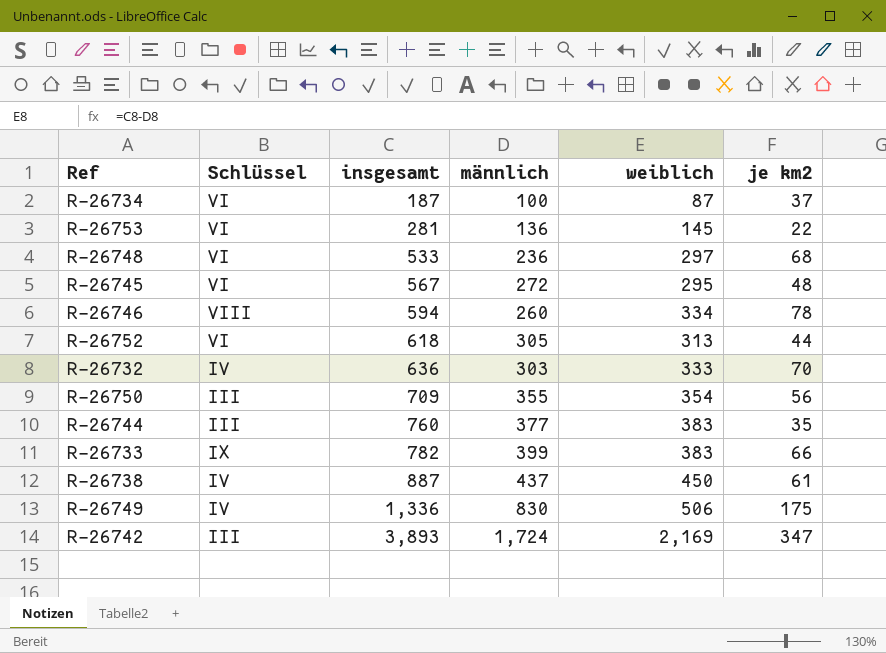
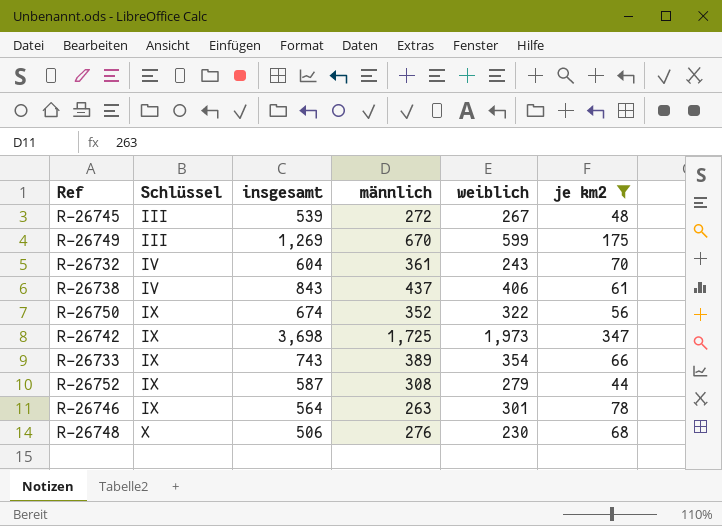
filter: none -> je km2 >= 44
row order: insgesamt ascending -> Schlüssel ascending
R-26745 | Schlüssel: VI -> III
R-26745 | insgesamt: 567 -> 539
R-26745 | weiblich: 295 -> 267
R-26749 | Schlüssel: IV -> III
R-26749 | insgesamt: 1,336 -> 1,269
R-26749 | männlich: 830 -> 670
R-26749 | weiblich: 506 -> 599
R-26732 | insgesamt: 636 -> 604
R-26732 | männlich: 303 -> 361
R-26732 | weiblich: 333 -> 243
R-26738 | insgesamt: 887 -> 843
R-26738 | weiblich: 450 -> 406
R-26750 | Schlüssel: III -> IX
R-26750 | insgesamt: 709 -> 674
R-26750 | männlich: 355 -> 352
R-26750 | weiblich: 354 -> 322
R-26742 | Schlüssel: III -> IX
R-26742 | insgesamt: 3,893 -> 3,698
R-26742 | männlich: 1,724 -> 1,725
R-26742 | weiblich: 2,169 -> 1,973
R-26733 | insgesamt: 782 -> 743
R-26733 | männlich: 399 -> 389
R-26733 | weiblich: 383 -> 354
R-26752 | Schlüssel: VI -> IX
R-26752 | insgesamt: 618 -> 587
R-26752 | männlich: 305 -> 308
R-26752 | weiblich: 313 -> 279
R-26746 | Schlüssel: VIII -> IX
R-26746 | insgesamt: 594 -> 564
R-26746 | männlich: 260 -> 263
R-26746 | weiblich: 334 -> 301
R-26748 | Schlüssel: VI -> X
R-26748 | insgesamt: 533 -> 506
R-26748 | männlich: 236 -> 276
R-26748 | weiblich: 297 -> 230

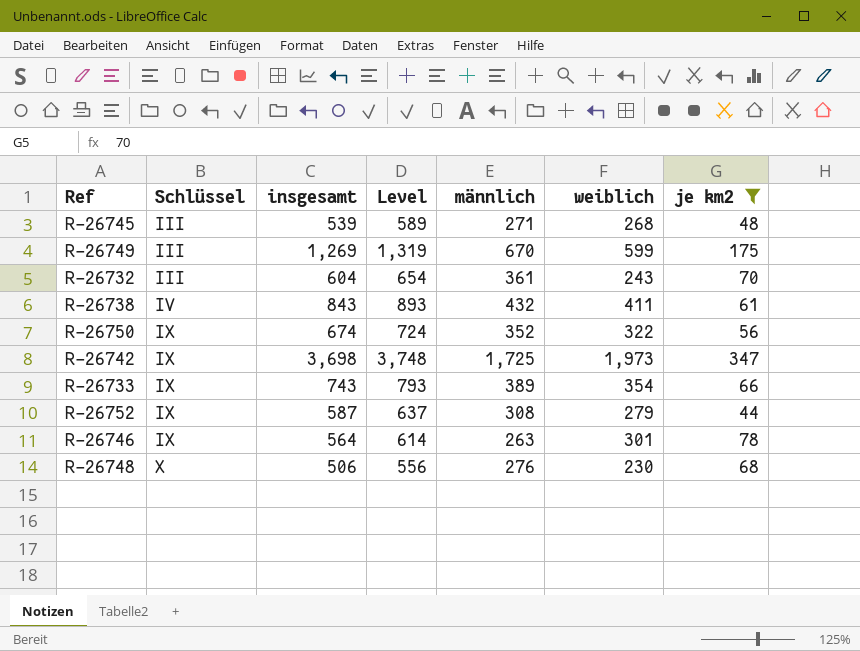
column Level | formula: none -> [insgesamt] + 50
R-26745 | männlich: 272 -> 271
R-26745 | weiblich: 267 -> 268
R-26732 | Schlüssel: IV -> III
R-26738 | männlich: 437 -> 432
R-26738 | weiblich: 406 -> 411

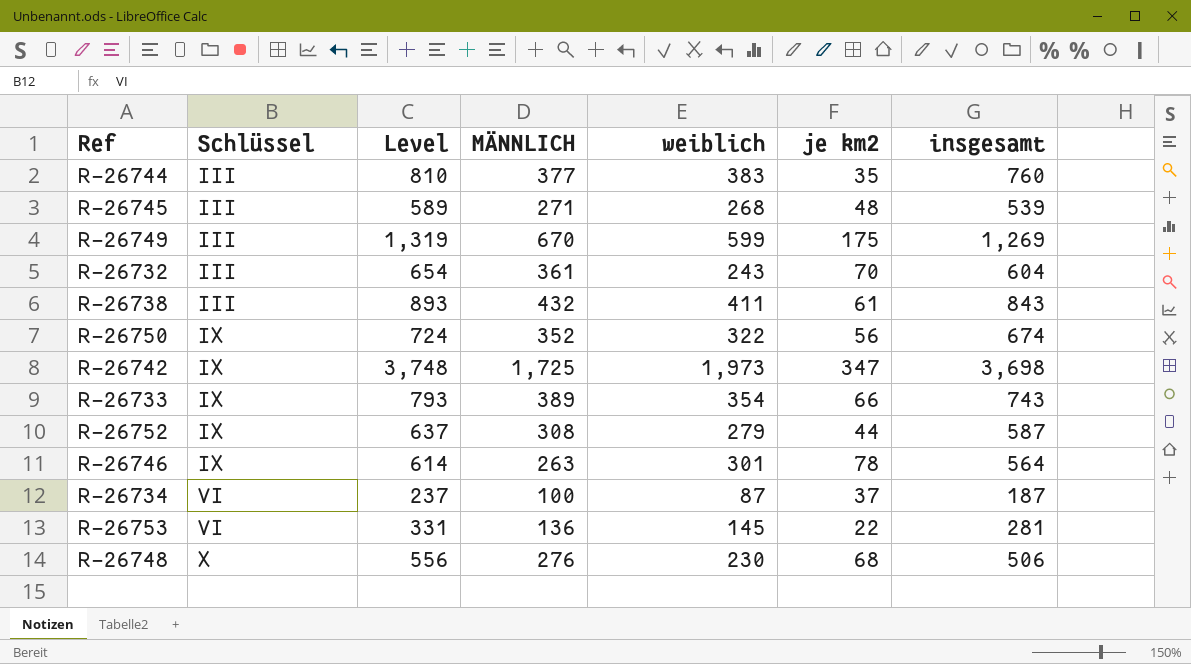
filter: je km2 >= 44 -> none
column name: männlich -> MÄNNLICH
column insgesamt | position: 3 -> 7
R-26738 | Schlüssel: IV -> III

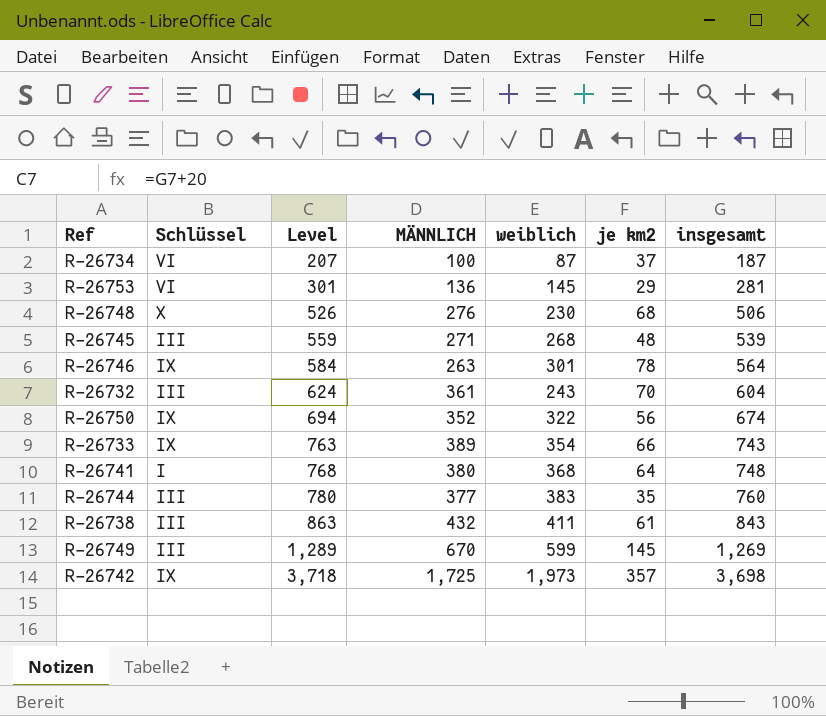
row order: Schlüssel ascending -> Level ascending
column Level | formula: [insgesamt] + 50 -> [insgesamt] + 20
row R-26752: IX | 637 | 308 | 279 | 44 | 587 -> none
R-26753 | je km2: 22 -> 29
row R-26741: none -> I | 768 | 380 | 368 | 64 | 748
R-26749 | je km2: 175 -> 145
R-26742 | je km2: 347 -> 357

